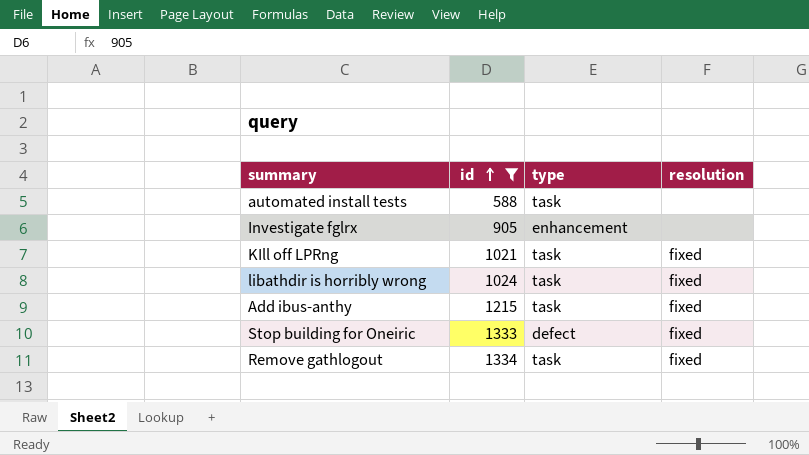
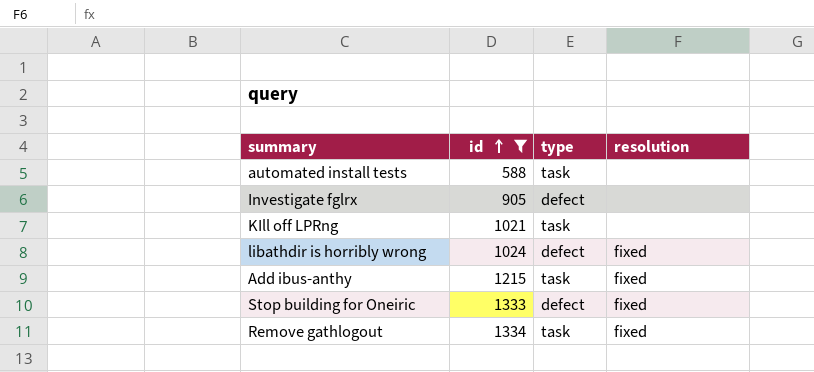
Investigate fglrx | type: enhancement -> defect
KIll off LPRng | resolution: fixed -> none
libathdir is horribly wrong | type: task -> defect

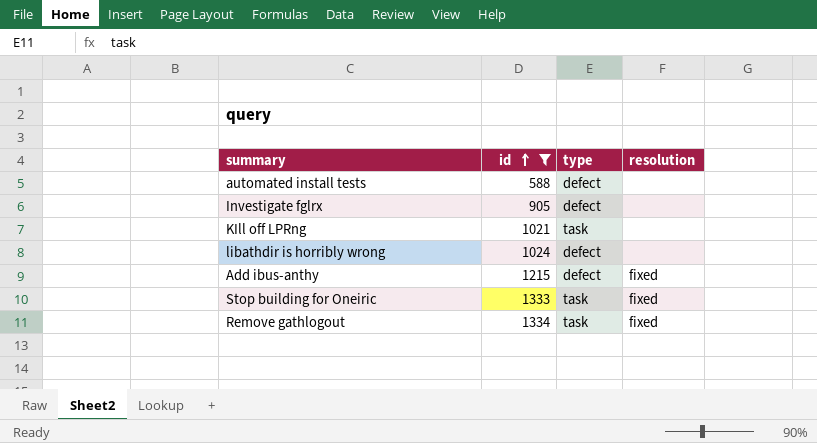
automated install tests | type: task -> defect
libathdir is horribly wrong | resolution: fixed -> none
Add ibus-anthy | type: task -> defect
Stop building for Oneiric | type: defect -> task

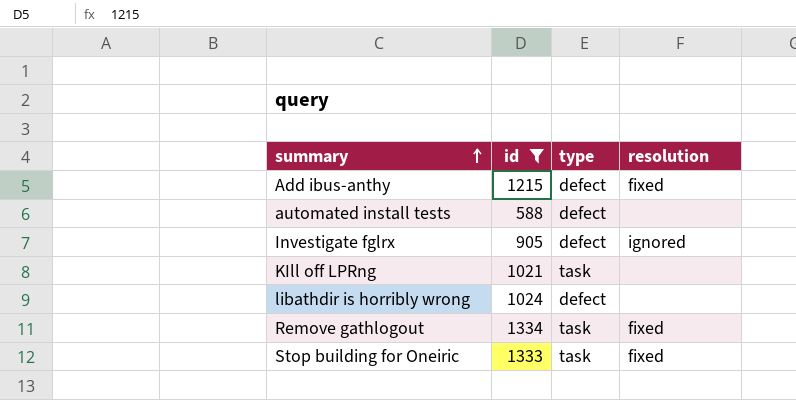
row order: id ascending -> summary ascending
Investigate fglrx | resolution: none -> ignored

